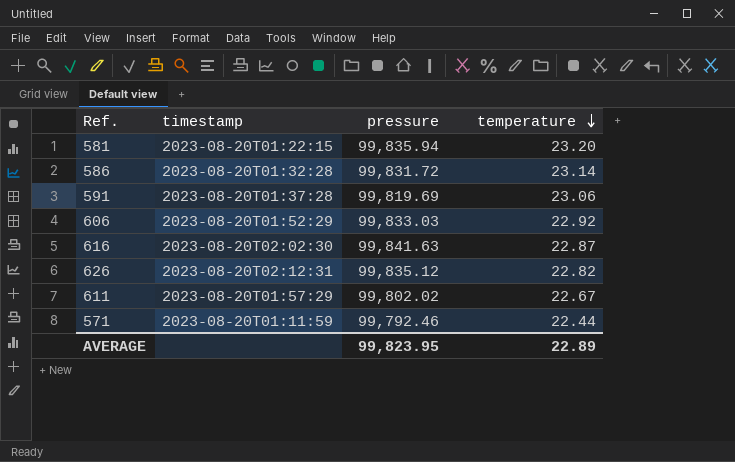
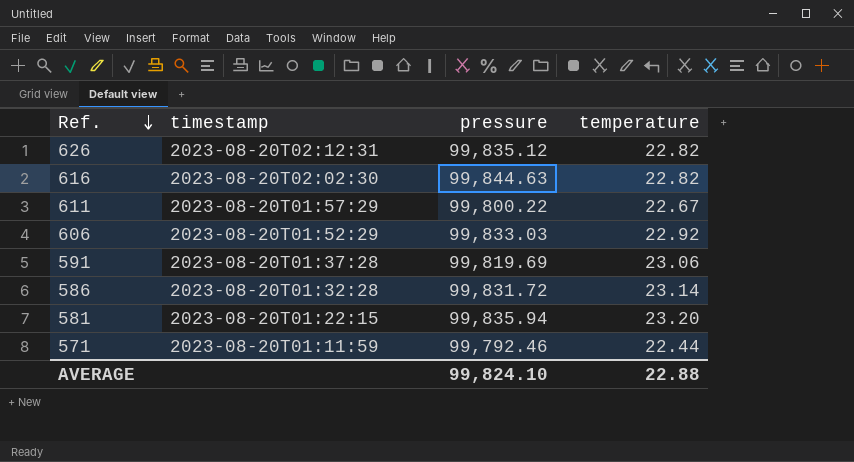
row order: temperature descending -> Ref. descending
616 | pressure: 99,841.63 -> 99,844.63
616 | temperature: 22.87 -> 22.82
611 | pressure: 99,802.02 -> 99,800.22
AVERAGE | pressure: 99,823.95 -> 99,824.10
AVERAGE | temperature: 22.89 -> 22.88

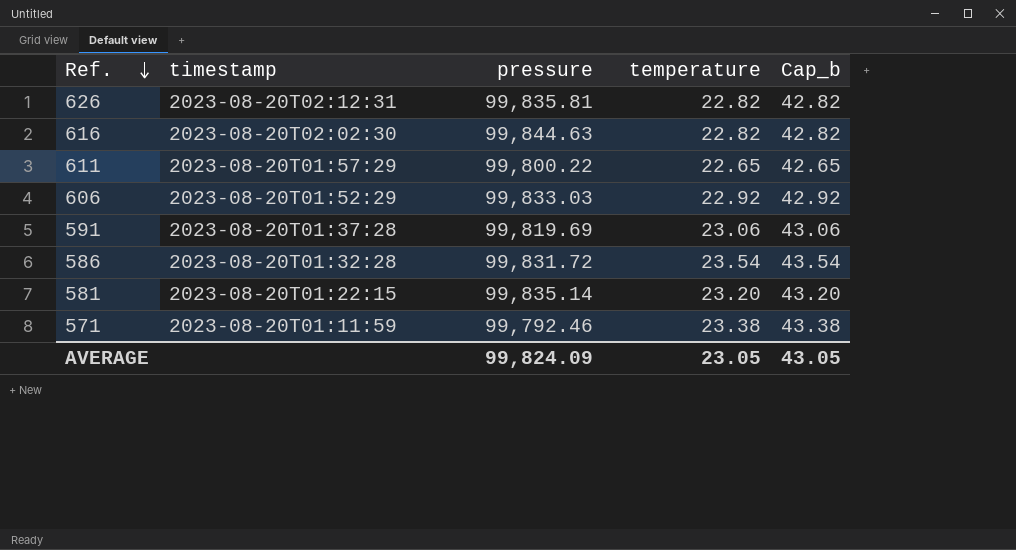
column Cap_b | formula: none -> [temperature] + 20
626 | pressure: 99,835.12 -> 99,835.81
611 | temperature: 22.67 -> 22.65
586 | temperature: 23.14 -> 23.54
581 | pressure: 99,835.94 -> 99,835.14
571 | temperature: 22.44 -> 23.38
AVERAGE | pressure: 99,824.10 -> 99,824.09
AVERAGE | temperature: 22.88 -> 23.05

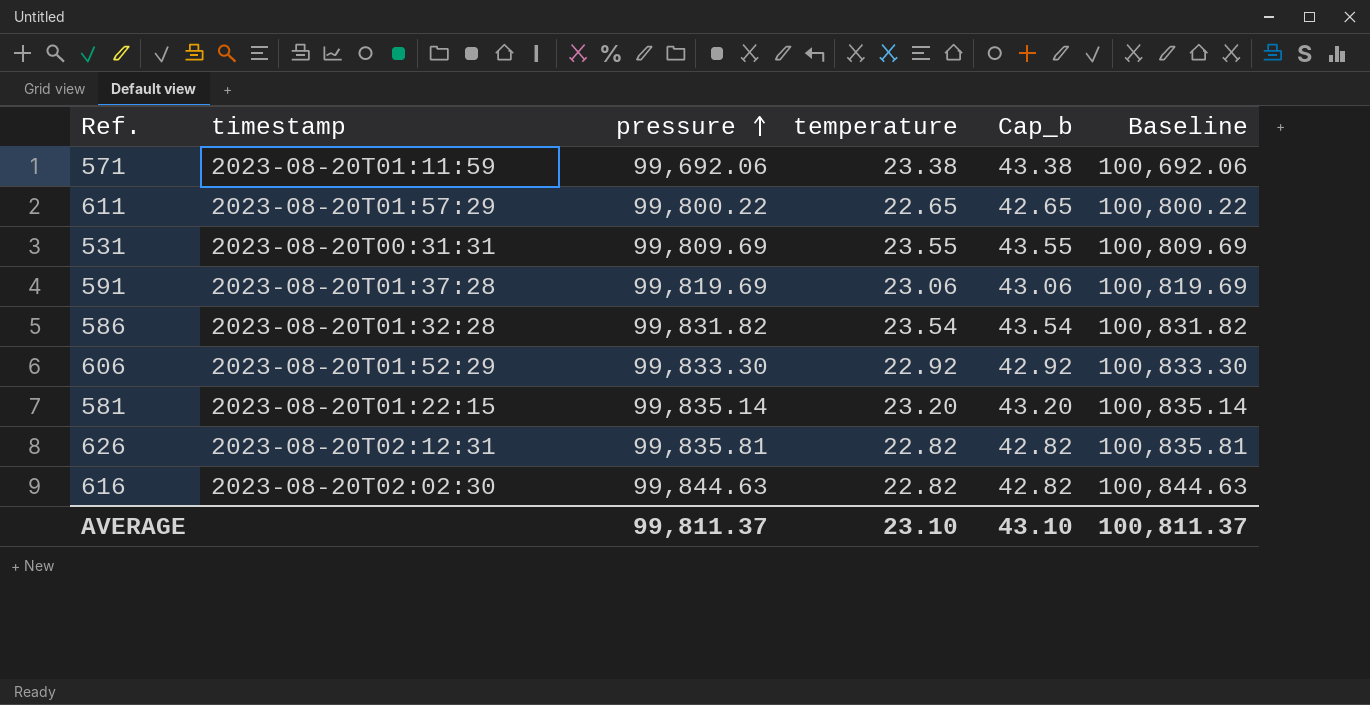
row order: Ref. descending -> pressure ascending
column Baseline | formula: none -> [pressure] + 1000
571 | pressure: 99,792.46 -> 99,692.06
row 531: none -> 2023-08-20T00:31:31 | 99,809.69 | 23.55 | 43.55 | 100,809.69
586 | pressure: 99,831.72 -> 99,831.82
606 | pressure: 99,833.03 -> 99,833.30
AVERAGE | pressure: 99,824.09 -> 99,811.37
AVERAGE | temperature: 23.05 -> 23.10
AVERAGE | Cap_b: 43.05 -> 43.10

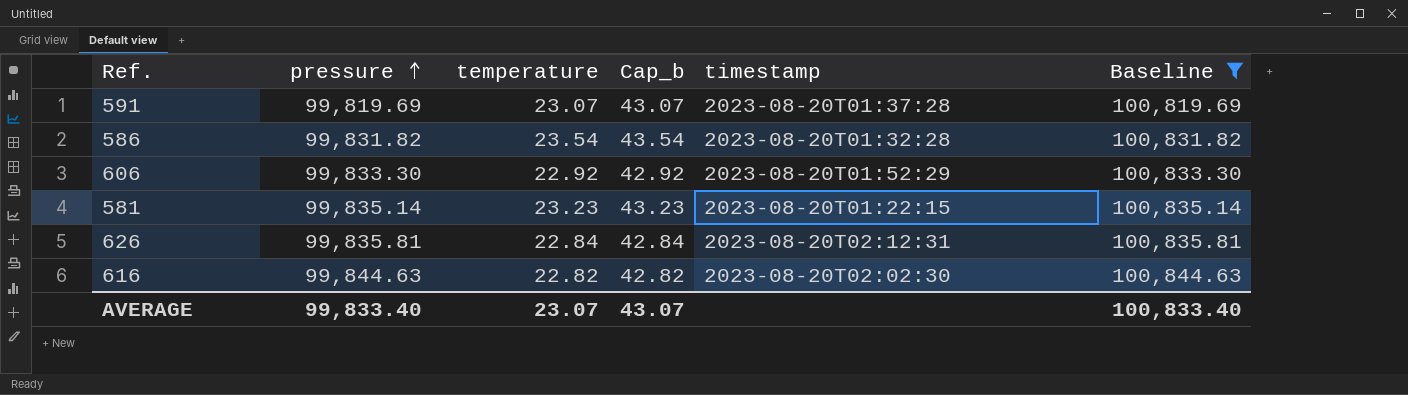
filter: none -> Baseline >= 100,819.69
column timestamp | position: 2 -> 5
591 | temperature: 23.06 -> 23.07
591 | Cap_b: 43.06 -> 43.07
581 | temperature: 23.20 -> 23.23
581 | Cap_b: 43.20 -> 43.23
626 | temperature: 22.82 -> 22.84
626 | Cap_b: 42.82 -> 42.84
AVERAGE | pressure: 99,811.37 -> 99,833.40
AVERAGE | temperature: 23.10 -> 23.07
AVERAGE | Cap_b: 43.10 -> 43.07
AVERAGE | Baseline: 100,811.37 -> 100,833.40

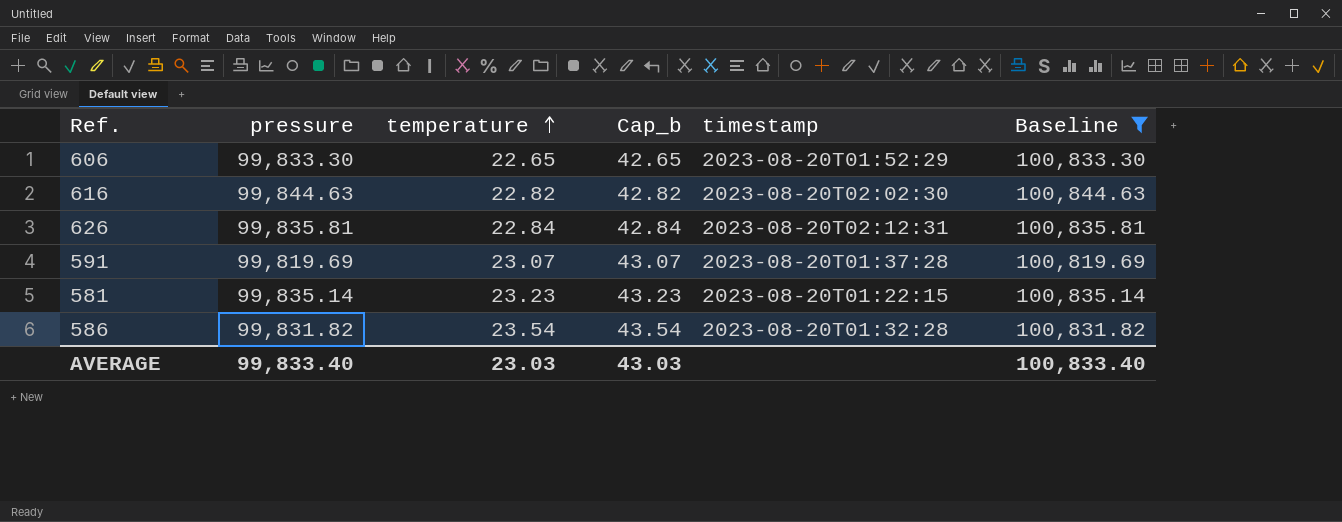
row order: pressure ascending -> temperature ascending
606 | temperature: 22.92 -> 22.65
606 | Cap_b: 42.92 -> 42.65
AVERAGE | temperature: 23.07 -> 23.03
AVERAGE | Cap_b: 43.07 -> 43.03

